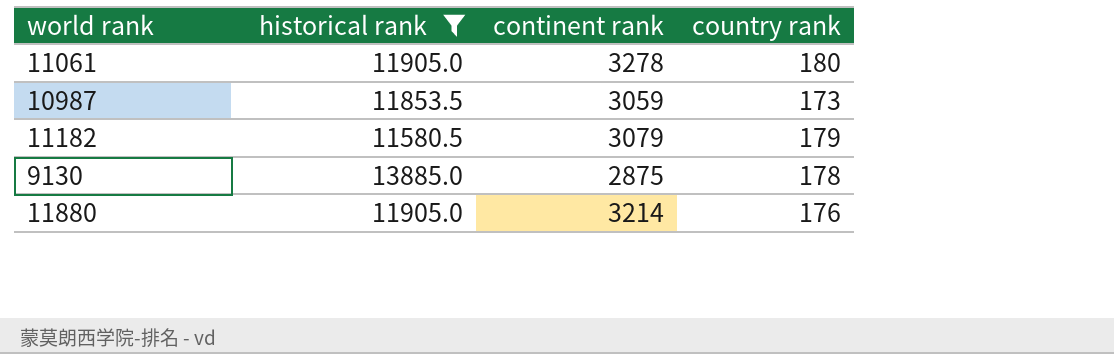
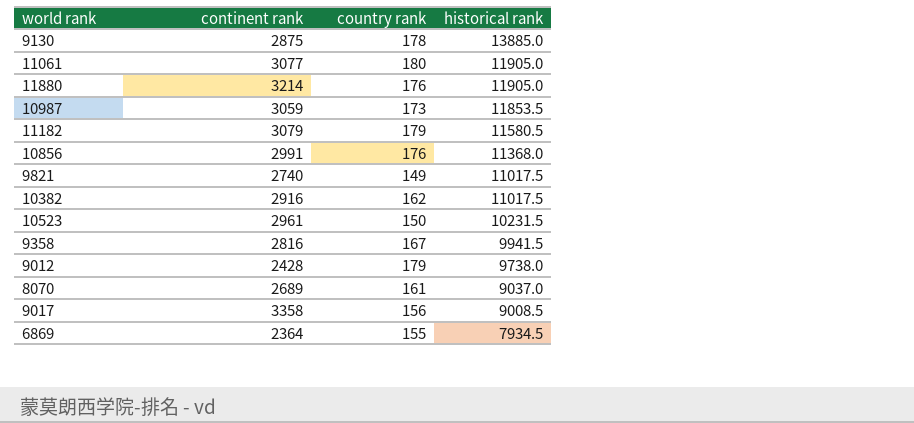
filter: historical rank >= 11580.5 -> none
row order: none -> historical rank descending
column historical rank | position: 2 -> 4
11061 | continent rank: 3278 -> 3077

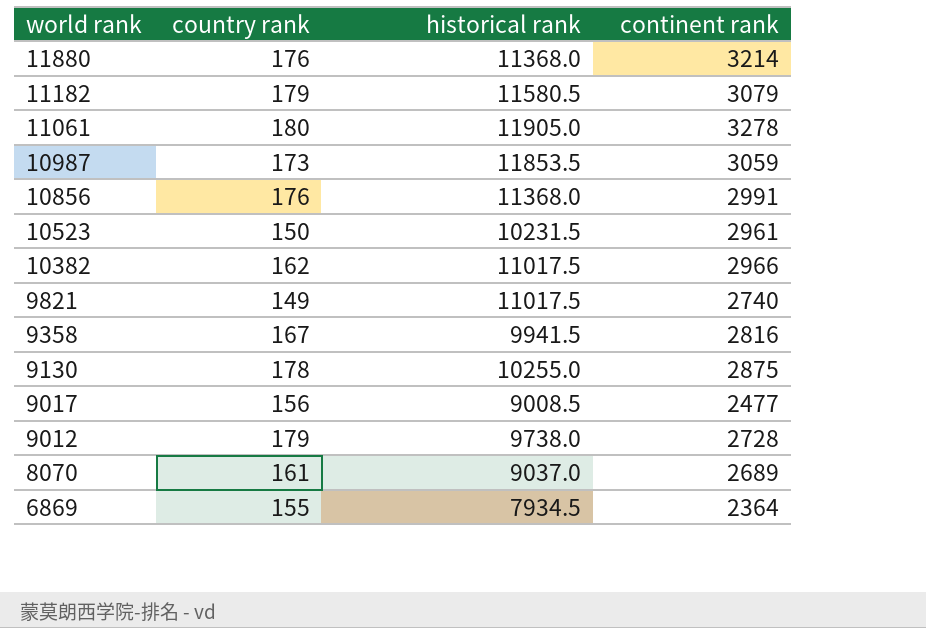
row order: historical rank descending -> world rank descending
column continent rank | position: 2 -> 4
11880 | historical rank: 11905.0 -> 11368.0
11061 | continent rank: 3077 -> 3278
10382 | continent rank: 2916 -> 2966
9130 | historical rank: 13885.0 -> 10255.0
9017 | continent rank: 3358 -> 2477
9012 | continent rank: 2428 -> 2728

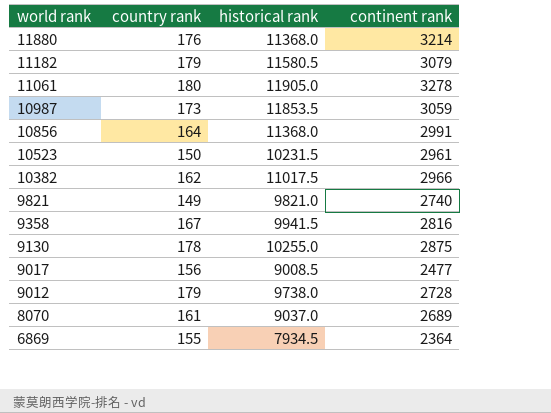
10856 | country rank: 176 -> 164
9821 | historical rank: 11017.5 -> 9821.0

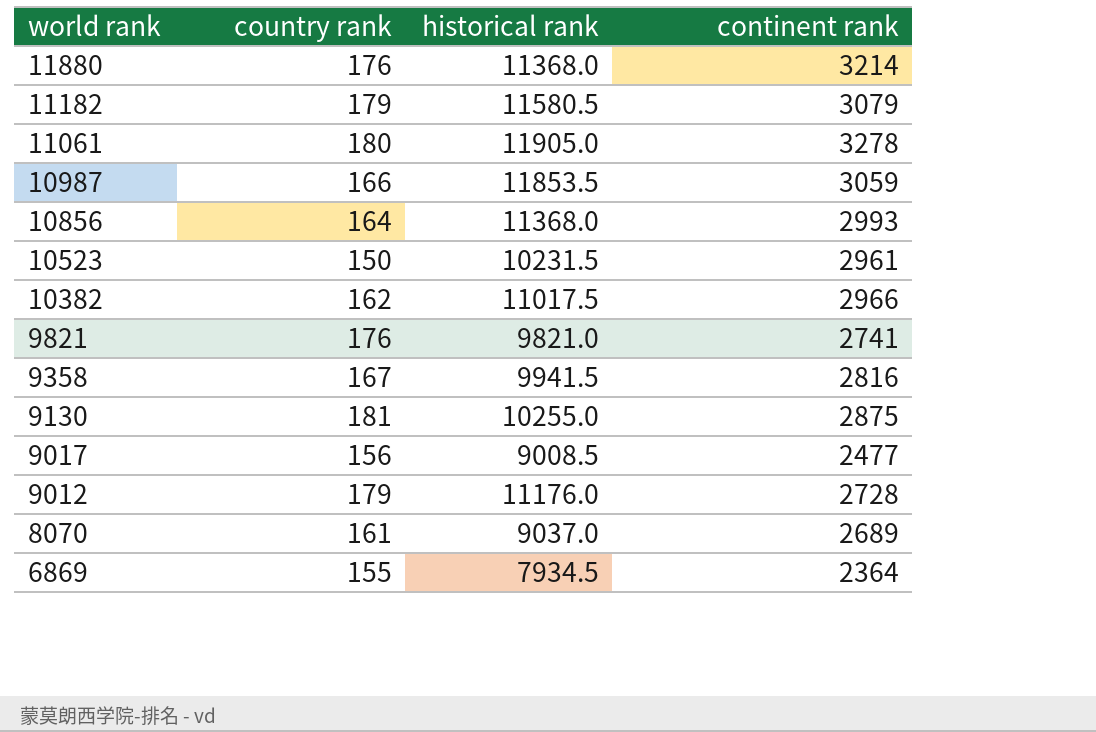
10987 | country rank: 173 -> 166
10856 | continent rank: 2991 -> 2993
9821 | country rank: 149 -> 176
9821 | continent rank: 2740 -> 2741
9130 | country rank: 178 -> 181
9012 | historical rank: 9738.0 -> 11176.0

